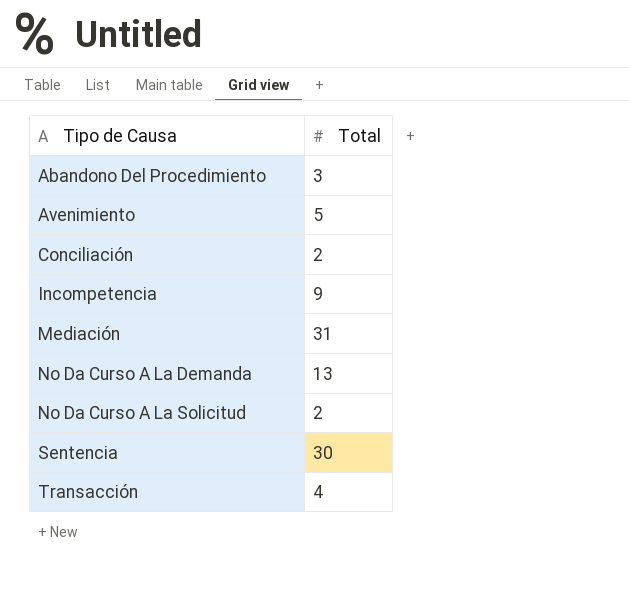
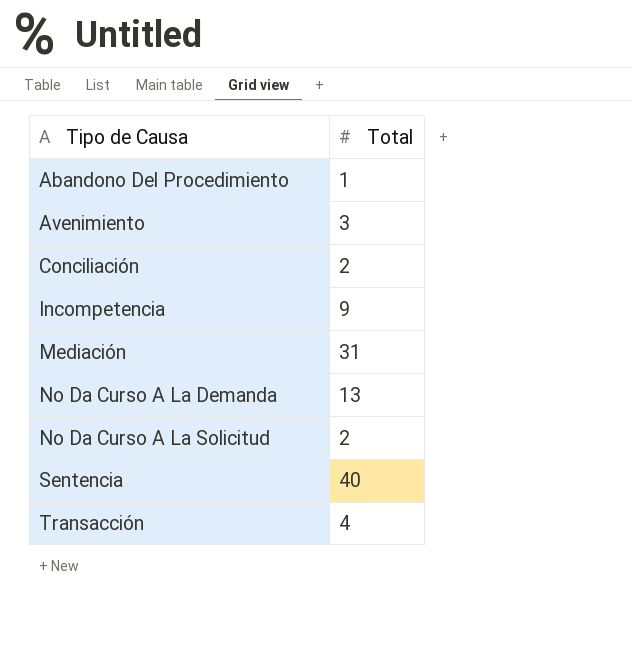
Abandono Del Procedimiento | Total: 3 -> 1
Avenimiento | Total: 5 -> 3
Sentencia | Total: 30 -> 40

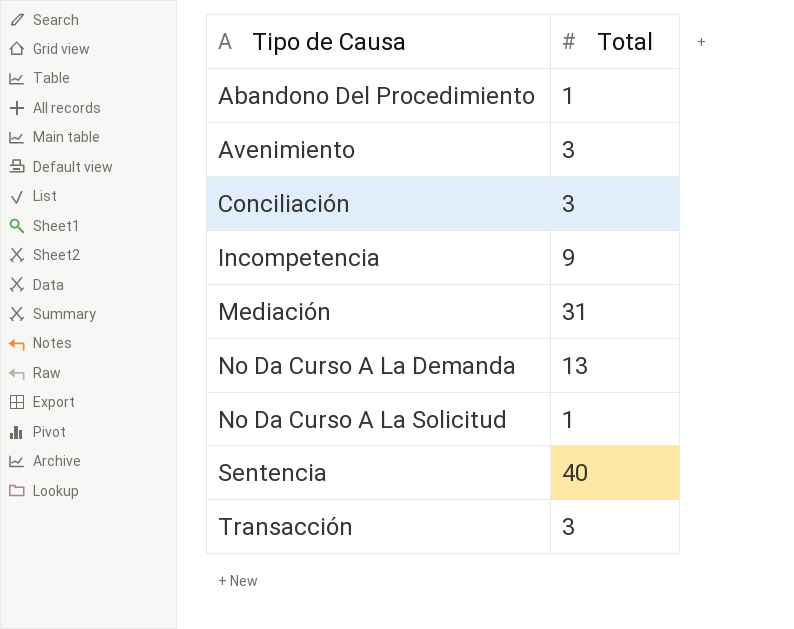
Conciliación | Total: 2 -> 3
No Da Curso A La Solicitud | Total: 2 -> 1
Transacción | Total: 4 -> 3

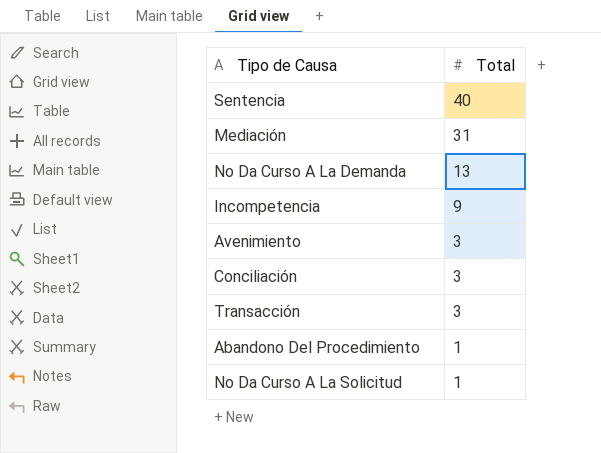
row order: Tipo de Causa ascending -> Total descending

